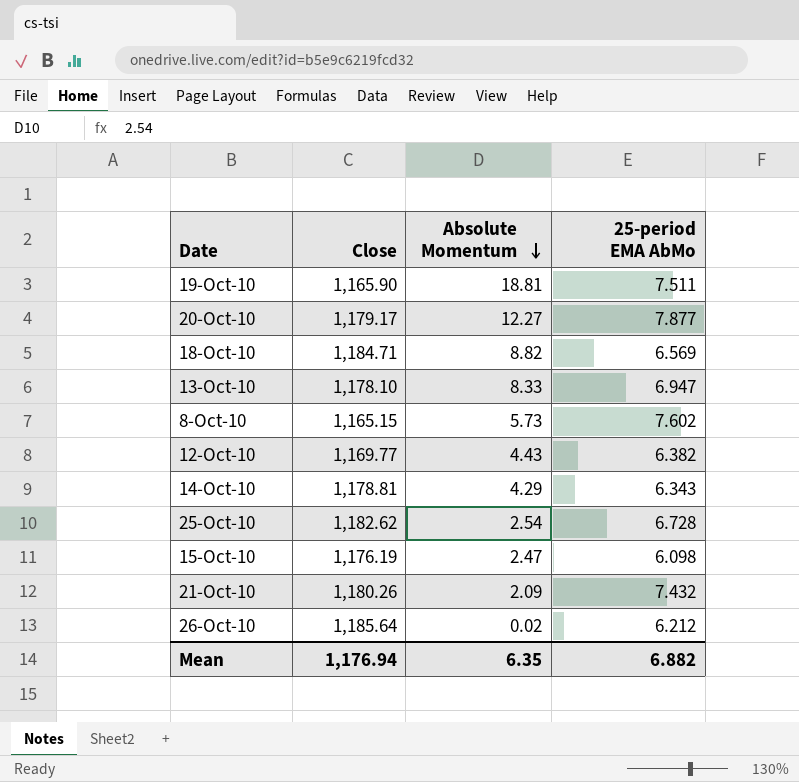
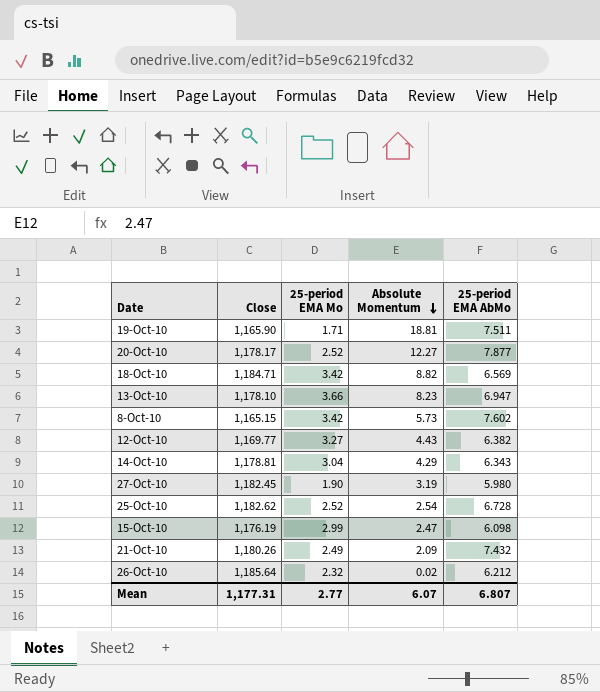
column 25-period EMA Mo | position: none -> 3
20-Oct-10 | Close: 1,179.17 -> 1,178.17
13-Oct-10 | Absolute Momentum: 8.33 -> 8.23
row 27-Oct-10: none -> 1,182.45 | 1.90 | 3.19 | 5.980
Mean | Close: 1,176.94 -> 1,177.31
Mean | Absolute Momentum: 6.35 -> 6.07
Mean | 25-period EMA AbMo: 6.882 -> 6.807

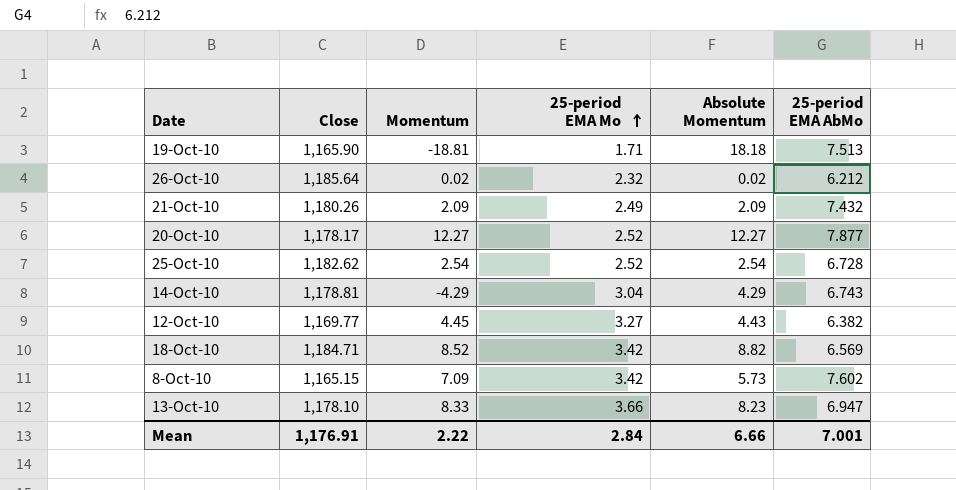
row order: Absolute Momentum descending -> 25-period EMA Mo ascending
column Momentum | position: none -> 3
row 27-Oct-10: 1,182.45 | 1.90 | 3.19 | 5.980 -> none
row 15-Oct-10: 1,176.19 | 2.99 | 2.47 | 6.098 -> none
19-Oct-10 | Absolute Momentum: 18.81 -> 18.18
19-Oct-10 | 25-period EMA AbMo: 7.511 -> 7.513
14-Oct-10 | 25-period EMA AbMo: 6.343 -> 6.743
Mean | Close: 1,177.31 -> 1,176.91
Mean | 25-period EMA Mo: 2.77 -> 2.84
Mean | Absolute Momentum: 6.07 -> 6.66
Mean | 25-period EMA AbMo: 6.807 -> 7.001

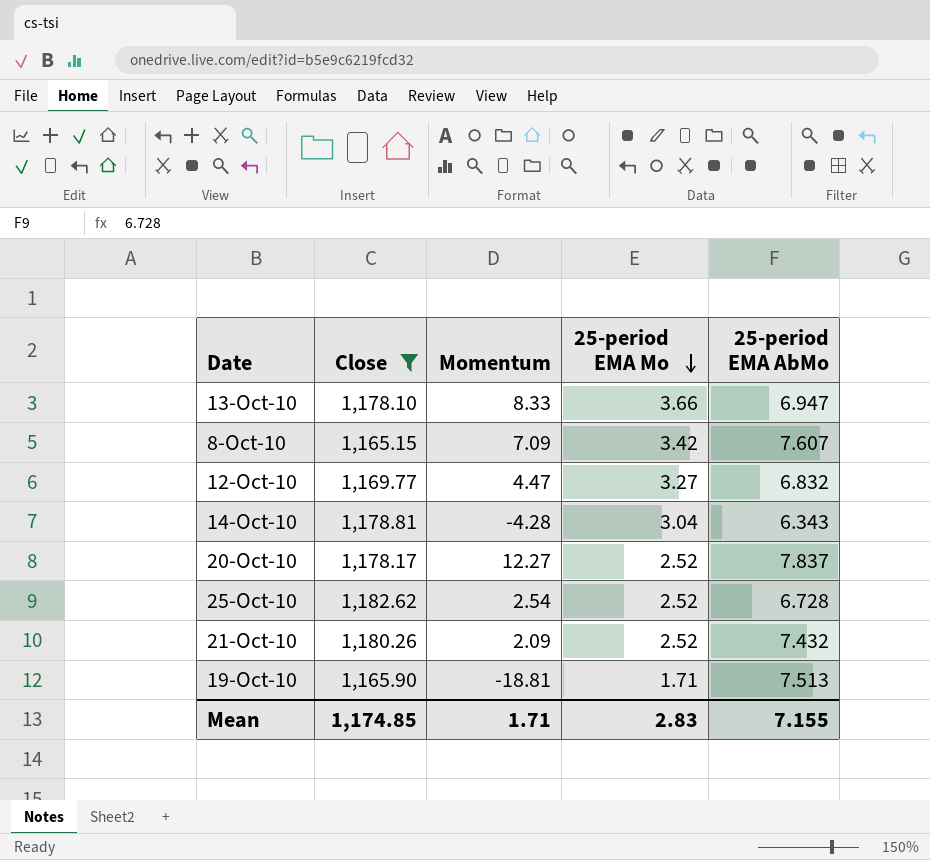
filter: none -> Close <= 1,182.62
row order: 25-period EMA Mo ascending -> 25-period EMA Mo descending
column Absolute Momentum | position: 5 -> none
8-Oct-10 | 25-period EMA AbMo: 7.602 -> 7.607
12-Oct-10 | Momentum: 4.45 -> 4.47
12-Oct-10 | 25-period EMA AbMo: 6.382 -> 6.832
14-Oct-10 | Momentum: -4.29 -> -4.28
14-Oct-10 | 25-period EMA AbMo: 6.743 -> 6.343
20-Oct-10 | 25-period EMA AbMo: 7.877 -> 7.837
21-Oct-10 | 25-period EMA Mo: 2.49 -> 2.52
Mean | Close: 1,176.91 -> 1,174.85
Mean | Momentum: 2.22 -> 1.71
Mean | 25-period EMA Mo: 2.84 -> 2.83
Mean | 25-period EMA AbMo: 7.001 -> 7.155

